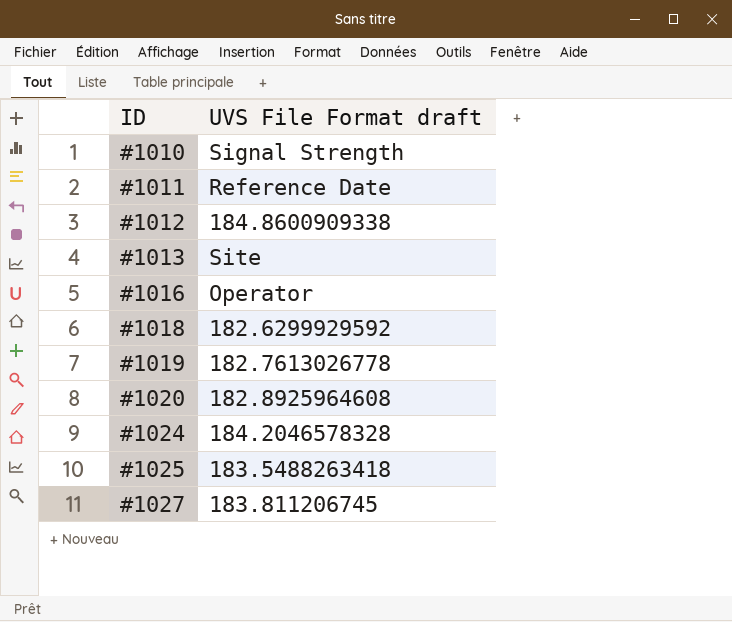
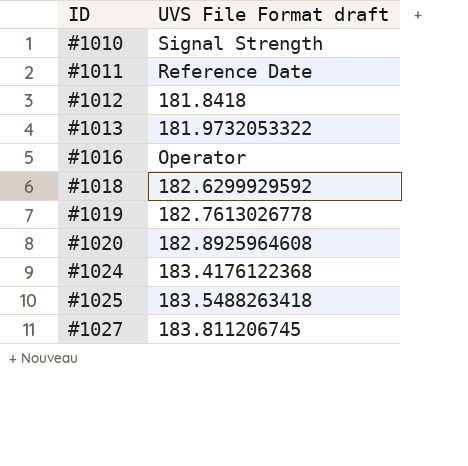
#1012 | UVS File Format draft: 184.8600909338 -> 181.8418
#1013 | UVS File Format draft: Site -> 181.9732053322
#1024 | UVS File Format draft: 184.2046578328 -> 183.4176122368

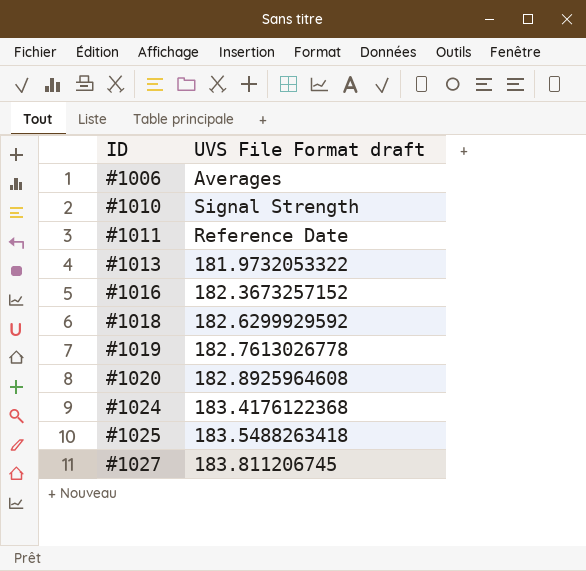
row #1012: 181.8418 -> none
row #1006: none -> Averages
#1016 | UVS File Format draft: Operator -> 182.3673257152

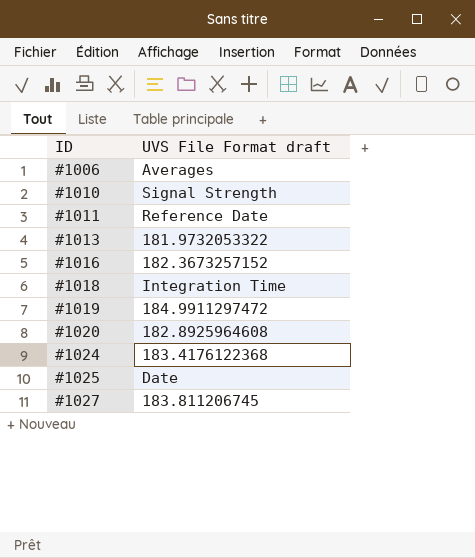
#1018 | UVS File Format draft: 182.6299929592 -> Integration Time
#1019 | UVS File Format draft: 182.7613026778 -> 184.9911297472
#1025 | UVS File Format draft: 183.5488263418 -> Date

